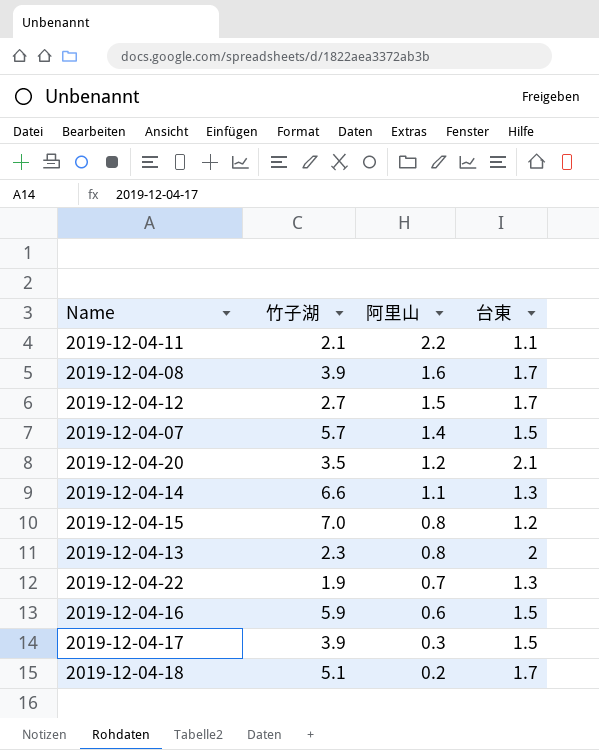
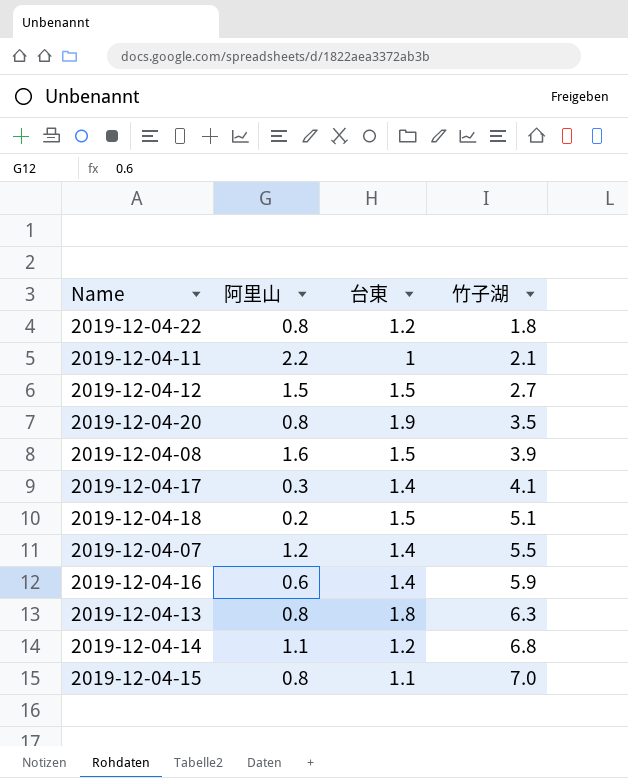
row order: 阿里山 descending -> 竹子湖 ascending
column 竹子湖 | position: 2 -> 4
2019-12-04-22 | 阿里山: 0.7 -> 0.8
2019-12-04-22 | 台東: 1.3 -> 1.2
2019-12-04-22 | 竹子湖: 1.9 -> 1.8
2019-12-04-11 | 台東: 1.1 -> 1
2019-12-04-12 | 台東: 1.7 -> 1.5
2019-12-04-20 | 阿里山: 1.2 -> 0.8
2019-12-04-20 | 台東: 2.1 -> 1.9
2019-12-04-08 | 台東: 1.7 -> 1.5
2019-12-04-17 | 台東: 1.5 -> 1.4
2019-12-04-17 | 竹子湖: 3.9 -> 4.1
2019-12-04-18 | 台東: 1.7 -> 1.5
2019-12-04-07 | 阿里山: 1.4 -> 1.2
2019-12-04-07 | 台東: 1.5 -> 1.4
2019-12-04-07 | 竹子湖: 5.7 -> 5.5
2019-12-04-16 | 台東: 1.5 -> 1.4
2019-12-04-13 | 台東: 2 -> 1.8
2019-12-04-13 | 竹子湖: 2.3 -> 6.3
2019-12-04-14 | 台東: 1.3 -> 1.2
2019-12-04-14 | 竹子湖: 6.6 -> 6.8
2019-12-04-15 | 台東: 1.2 -> 1.1

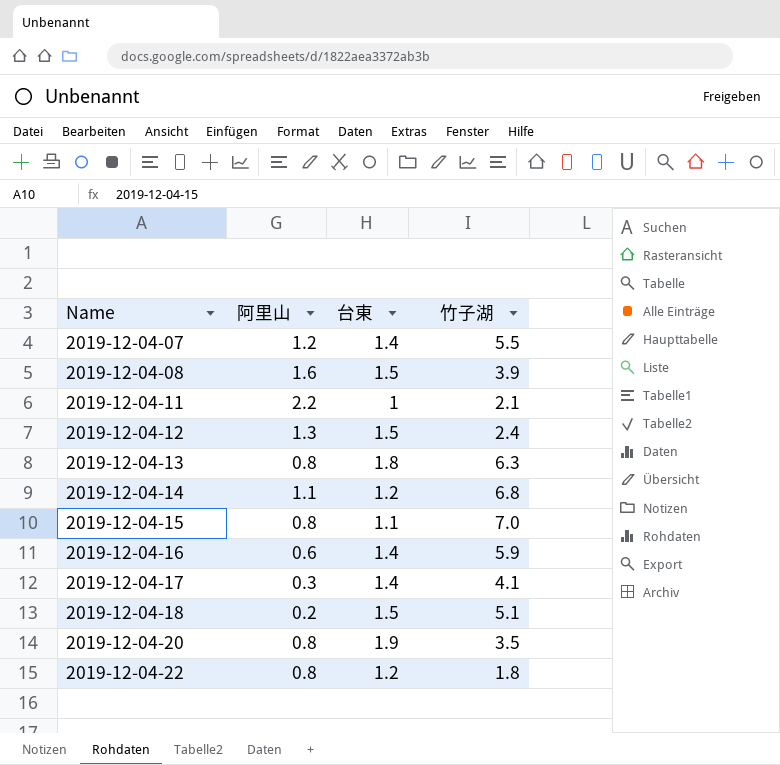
row order: 竹子湖 ascending -> Name ascending
2019-12-04-12 | 阿里山: 1.5 -> 1.3
2019-12-04-12 | 竹子湖: 2.7 -> 2.4

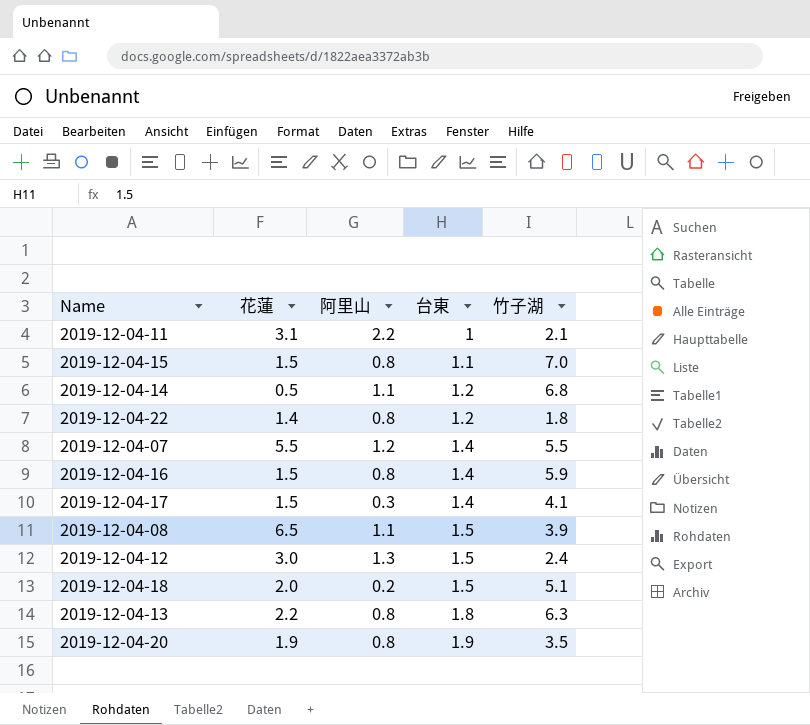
row order: Name ascending -> 台東 ascending
column 花蓮 | position: none -> 2
2019-12-04-16 | 阿里山: 0.6 -> 0.8
2019-12-04-08 | 阿里山: 1.6 -> 1.1

